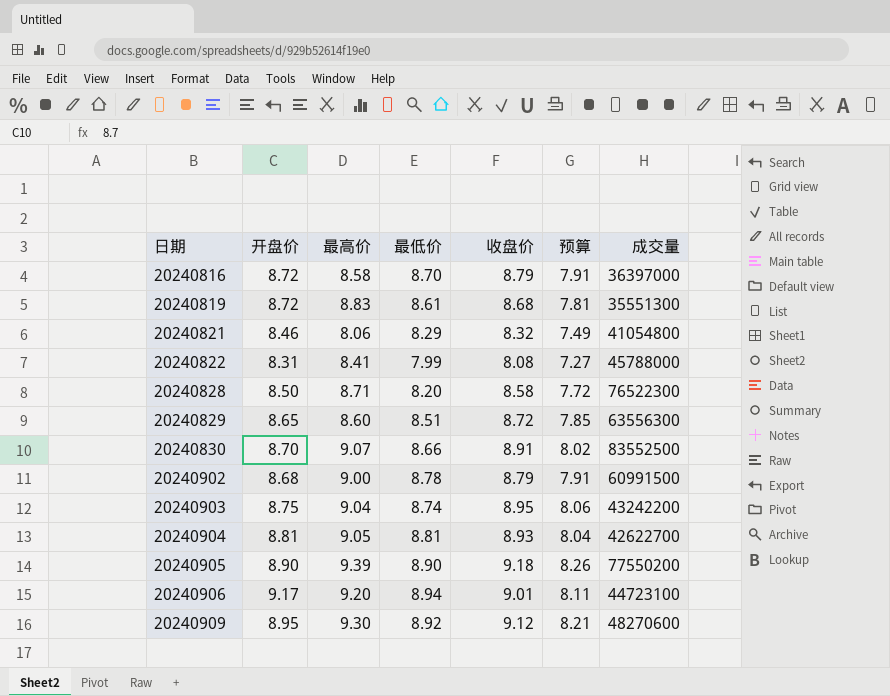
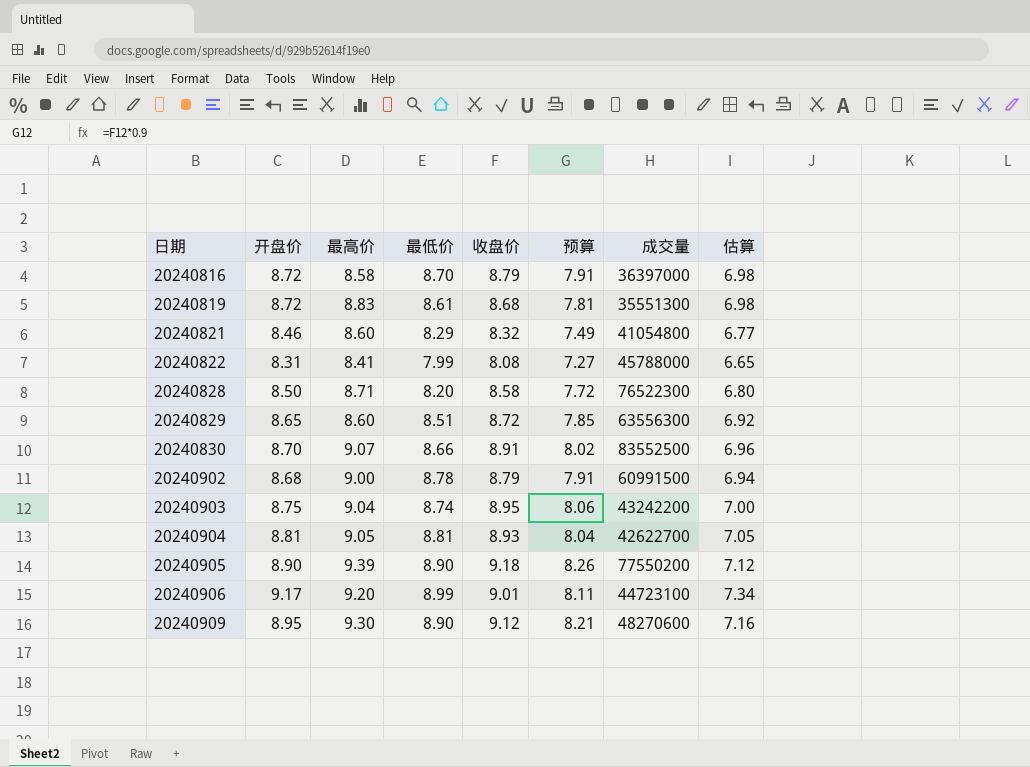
column 估算 | formula: none -> [开盘价] * 0.8
20240821 | 最高价: 8.06 -> 8.60
20240906 | 最低价: 8.94 -> 8.99
20240909 | 最低价: 8.92 -> 8.90

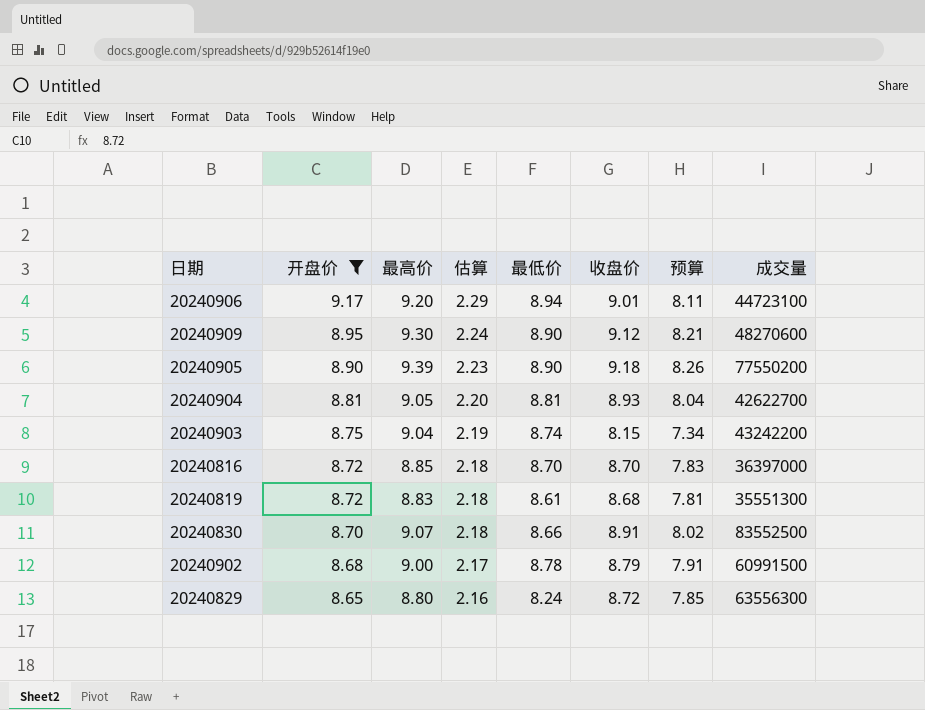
filter: none -> 开盘价 >= 8.65
row order: 日期 ascending -> 开盘价 descending
column 估算 | formula: [开盘价] * 0.8 -> [开盘价] * 0.25
column 估算 | position: 8 -> 4
20240906 | 最低价: 8.99 -> 8.94
20240903 | 收盘价: 8.95 -> 8.15
20240903 | 预算: 8.06 -> 7.34
20240816 | 最高价: 8.58 -> 8.85
20240816 | 收盘价: 8.79 -> 8.70
20240816 | 预算: 7.91 -> 7.83
20240829 | 最高价: 8.60 -> 8.80
20240829 | 最低价: 8.51 -> 8.24

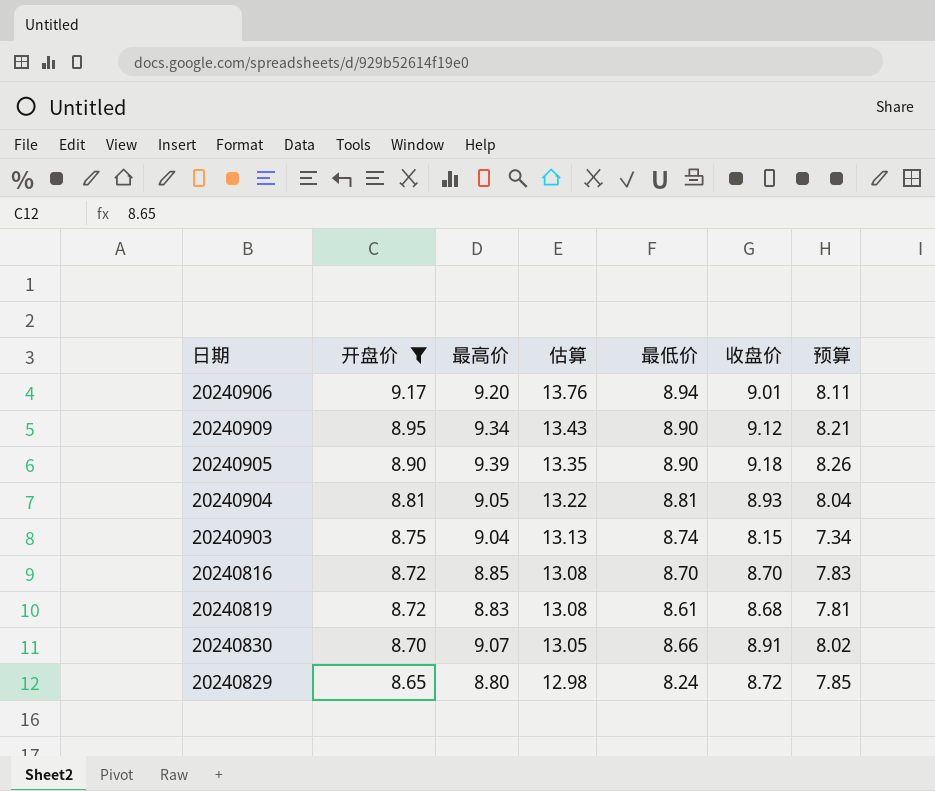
column 成交量 | position: 8 -> none
column 估算 | formula: [开盘价] * 0.25 -> [开盘价] * 1.5
row 20240902: 8.68 | 9.00 | 2.17 | 8.78 | 8.79 | 7.91 | 60991500 -> none
20240909 | 最高价: 9.30 -> 9.34

